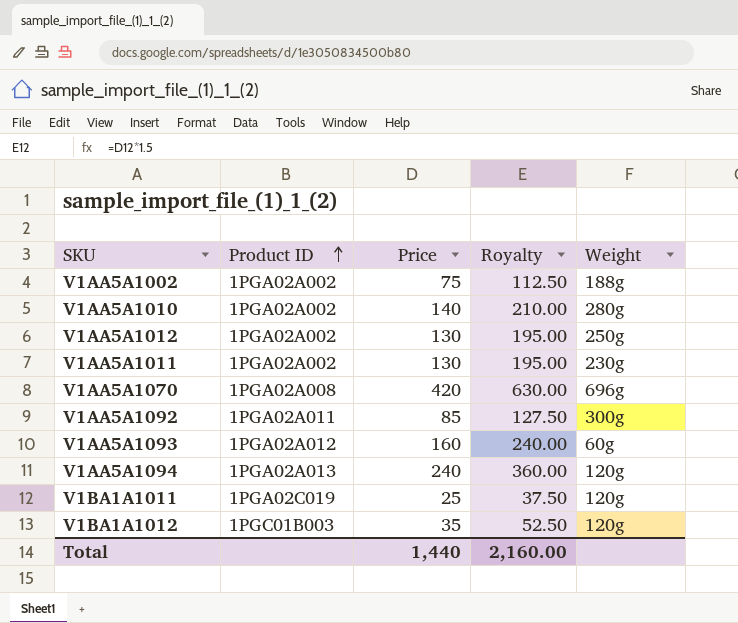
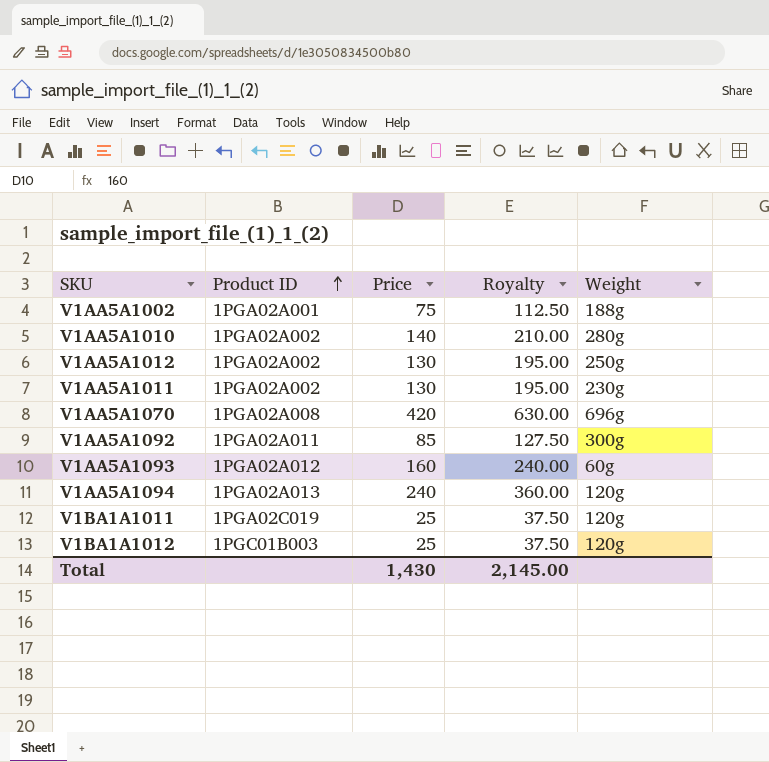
V1AA5A1002 | Product ID: 1PGA02A002 -> 1PGA02A001
V1BA1A1012 | Price: 35 -> 25
V1BA1A1012 | Royalty: 52.50 -> 37.50
Total | Price: 1,440 -> 1,430
Total | Royalty: 2,160.00 -> 2,145.00

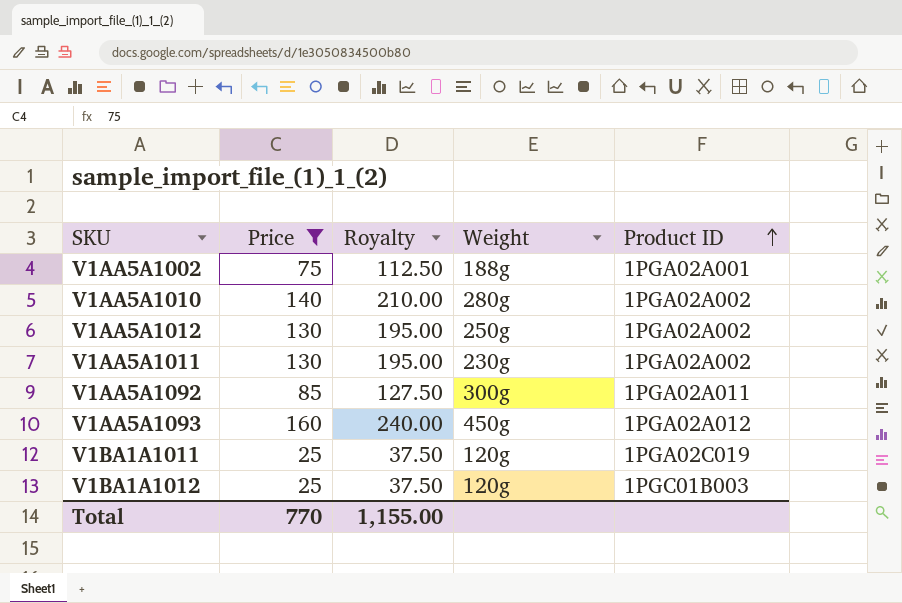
filter: none -> Price <= 160
column Product ID | position: 2 -> 5
V1AA5A1093 | Weight: 60g -> 450g
Total | Price: 1,430 -> 770
Total | Royalty: 2,145.00 -> 1,155.00

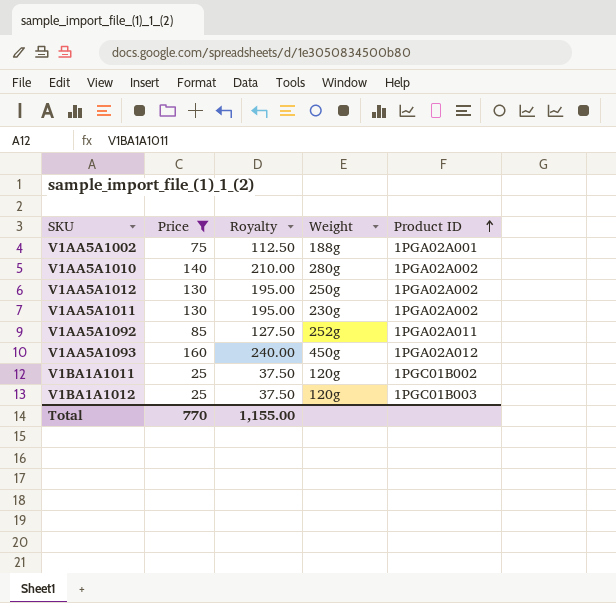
V1AA5A1092 | Weight: 300g -> 252g
V1BA1A1011 | Product ID: 1PGA02C019 -> 1PGC01B002

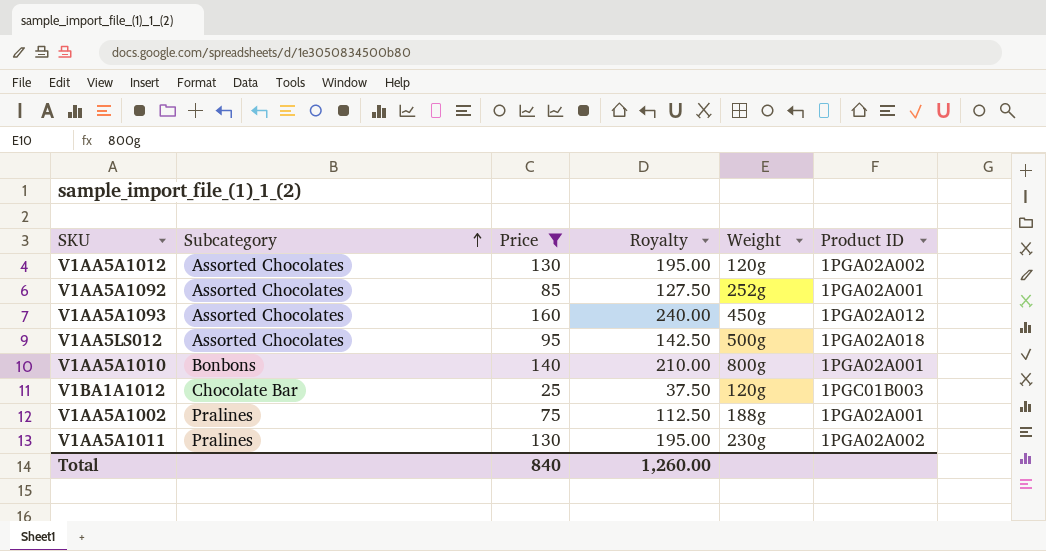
row order: Product ID ascending -> Subcategory ascending
column Subcategory | position: none -> 2
row V1BA1A1011: 25 | 37.50 | 120g | 1PGC01B002 -> none
V1AA5A1012 | Weight: 250g -> 120g
V1AA5A1092 | Product ID: 1PGA02A011 -> 1PGA02A001
row V1AA5LS012: none -> Assorted Chocolates | 95 | 142.50 | 500g | 1PGA02A018
V1AA5A1010 | Weight: 280g -> 800g
V1AA5A1010 | Product ID: 1PGA02A002 -> 1PGA02A001
Total | Price: 770 -> 840
Total | Royalty: 1,155.00 -> 1,260.00

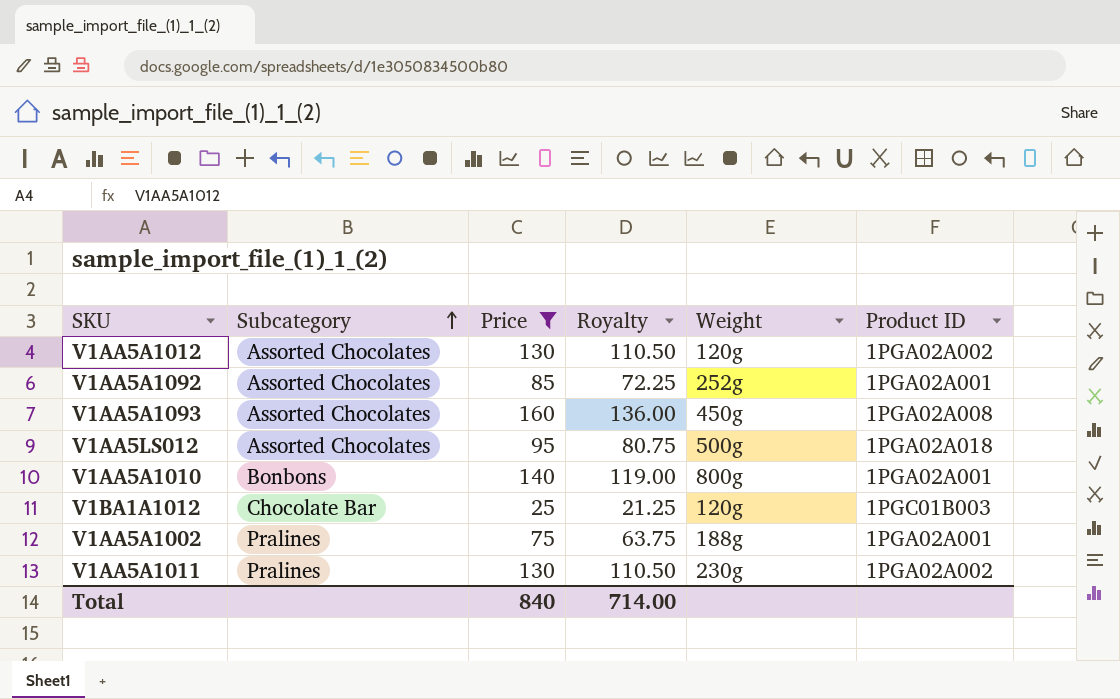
column Royalty | formula: [Price] * 1.5 -> [Price] * 0.85
V1AA5A1093 | Product ID: 1PGA02A012 -> 1PGA02A008
Total | Royalty: 1,260.00 -> 714.00

